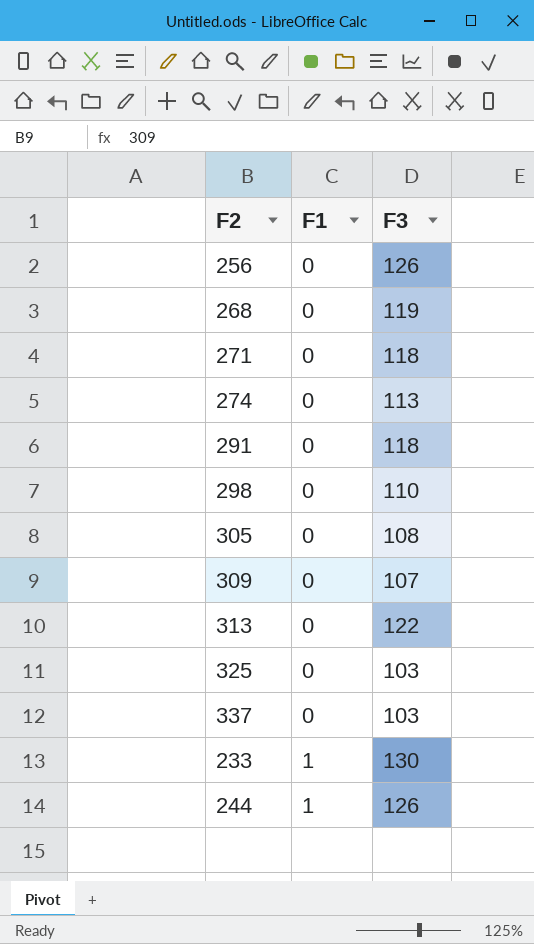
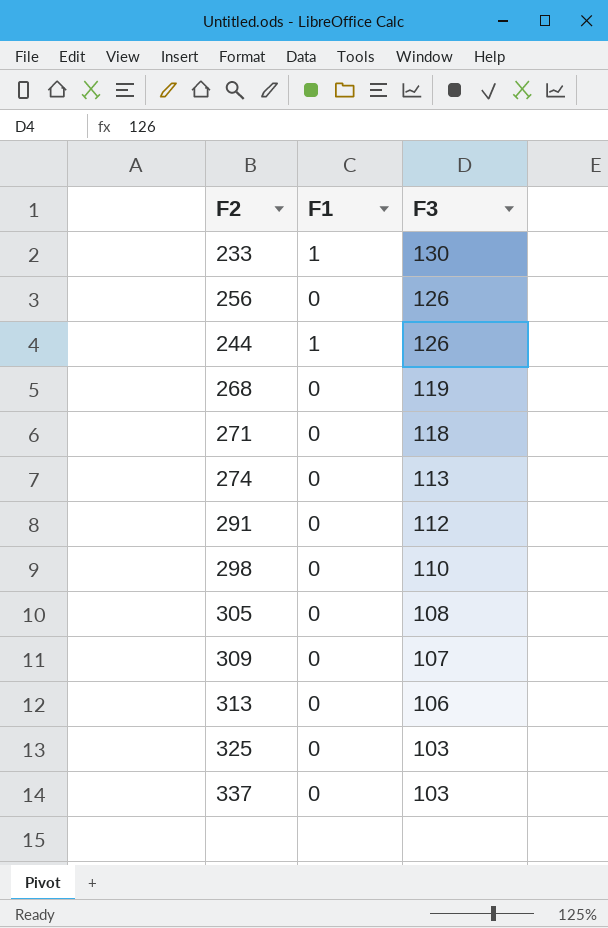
row order: F1 ascending -> F3 descending
291 | F3: 118 -> 112
313 | F3: 122 -> 106

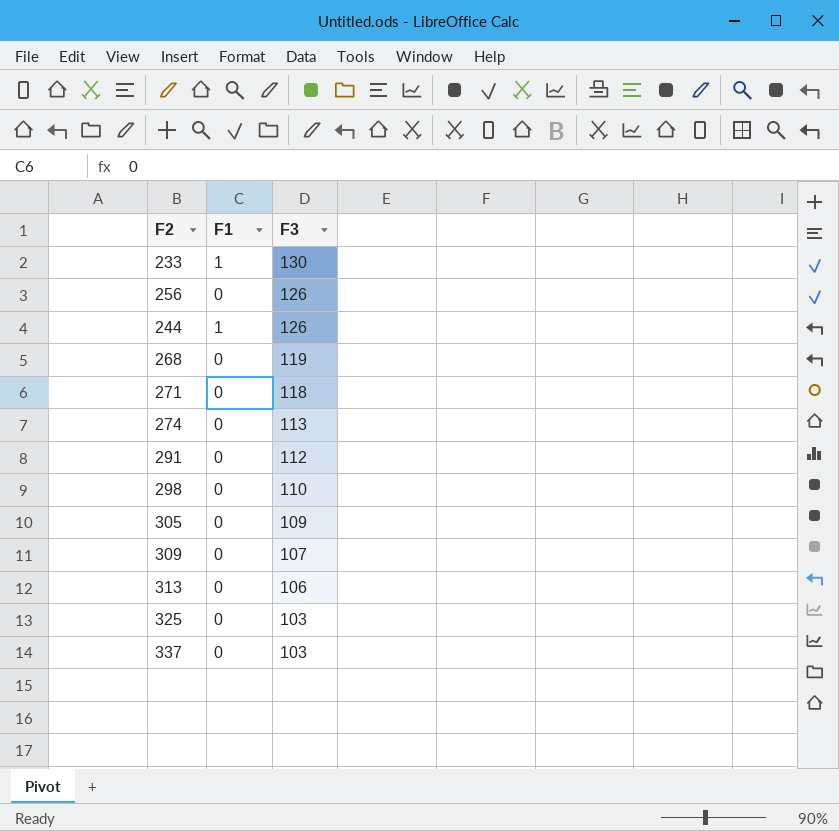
305 | F3: 108 -> 109

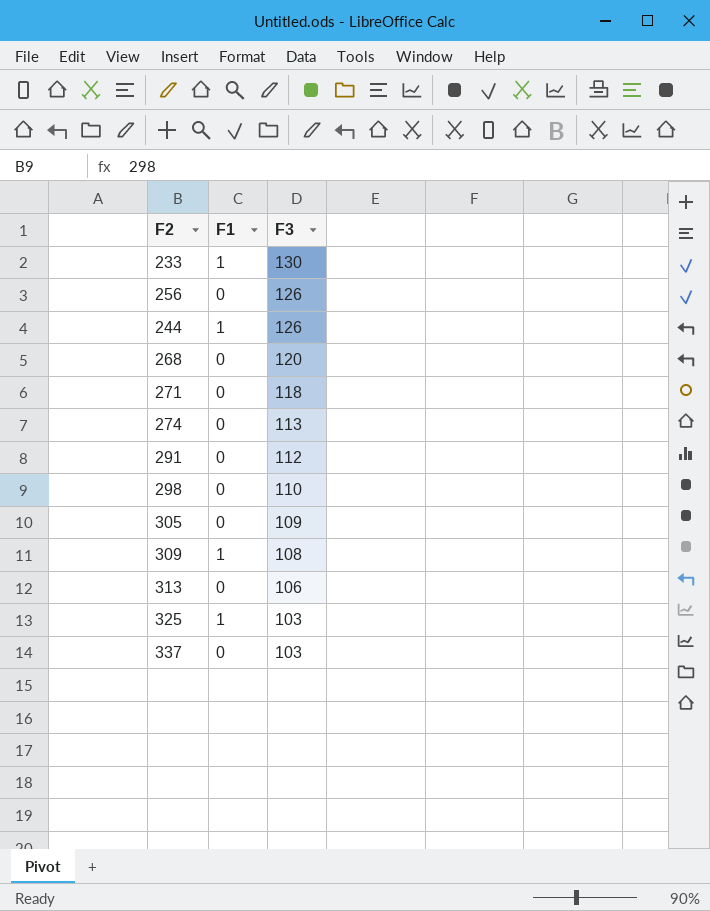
268 | F3: 119 -> 120
309 | F1: 0 -> 1
309 | F3: 107 -> 108
325 | F1: 0 -> 1

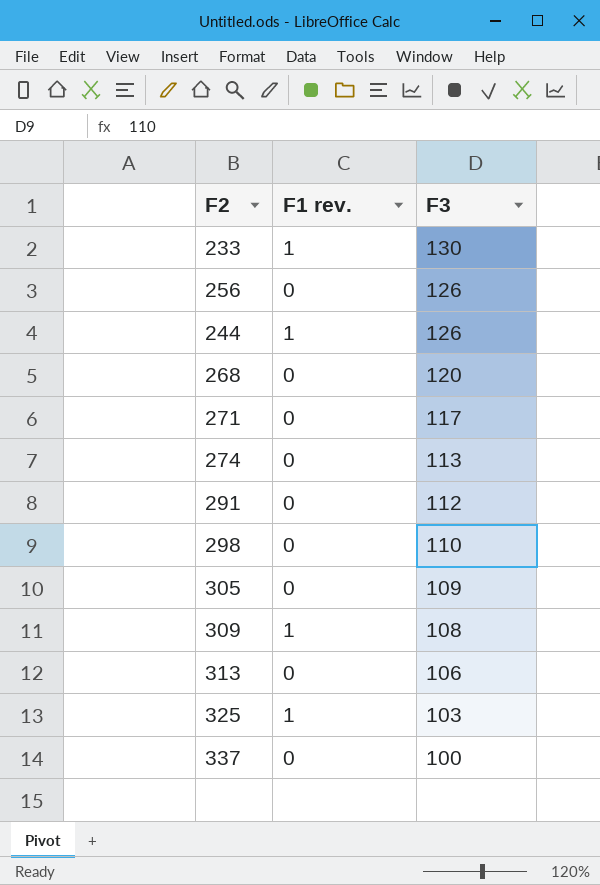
column name: F1 -> F1 rev.
271 | F3: 118 -> 117
337 | F3: 103 -> 100

